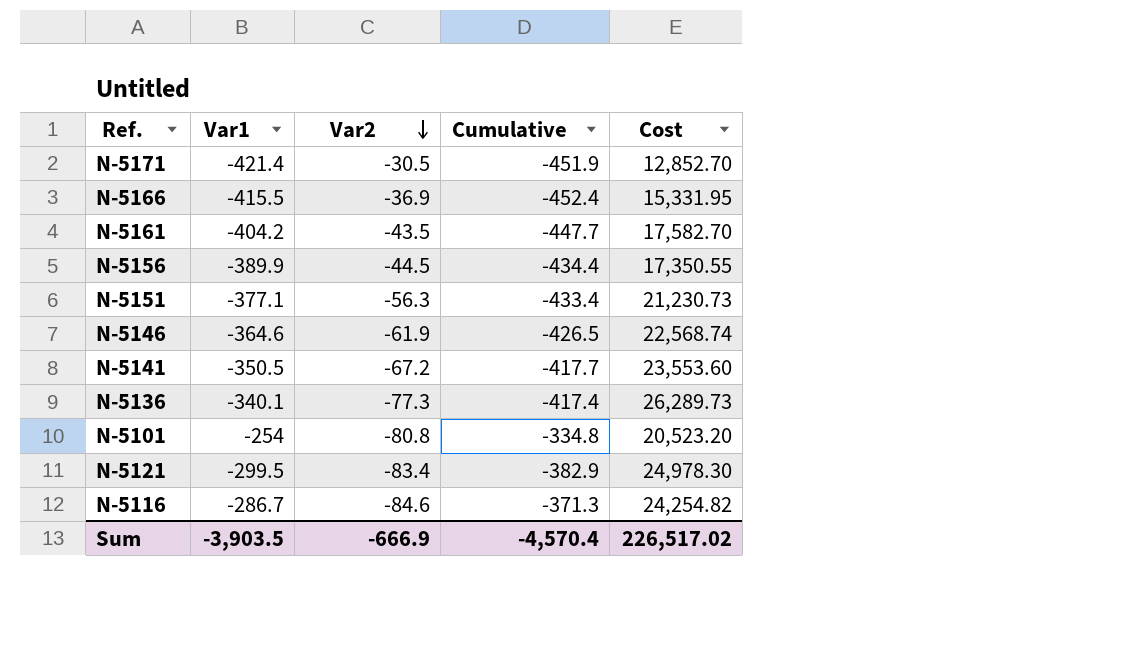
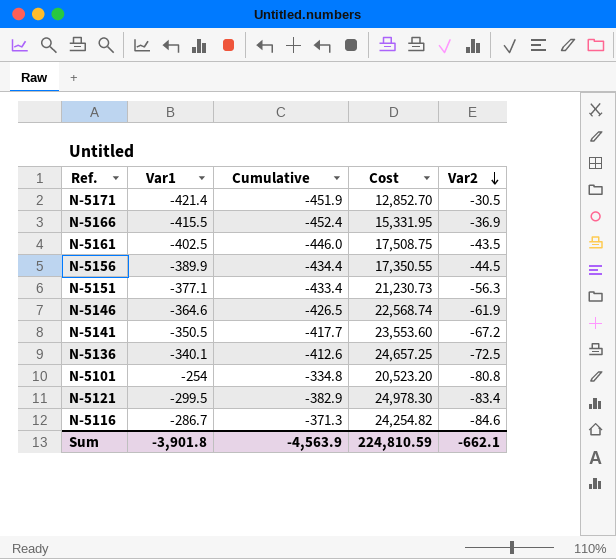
column Var2 | position: 3 -> 5
N-5161 | Var1: -404.2 -> -402.5
N-5161 | Cumulative: -447.7 -> -446.0
N-5161 | Cost: 17,582.70 -> 17,508.75
N-5136 | Cumulative: -417.4 -> -412.6
N-5136 | Cost: 26,289.73 -> 24,657.25
N-5136 | Var2: -77.3 -> -72.5
Sum | Var1: -3,903.5 -> -3,901.8
Sum | Cumulative: -4,570.4 -> -4,563.9
Sum | Cost: 226,517.02 -> 224,810.59
Sum | Var2: -666.9 -> -662.1

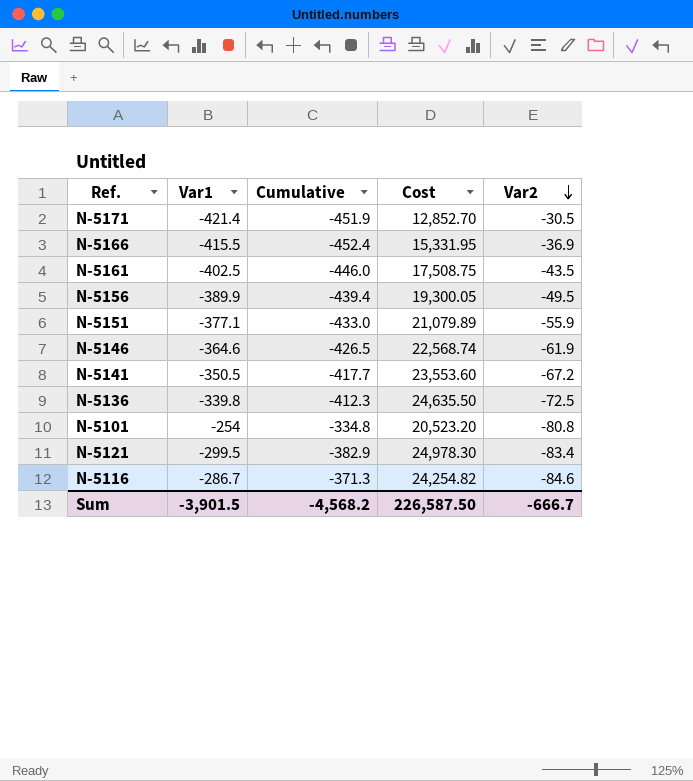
N-5156 | Cumulative: -434.4 -> -439.4
N-5156 | Cost: 17,350.55 -> 19,300.05
N-5156 | Var2: -44.5 -> -49.5
N-5151 | Cumulative: -433.4 -> -433.0
N-5151 | Cost: 21,230.73 -> 21,079.89
N-5151 | Var2: -56.3 -> -55.9
N-5136 | Var1: -340.1 -> -339.8
N-5136 | Cumulative: -412.6 -> -412.3
N-5136 | Cost: 24,657.25 -> 24,635.50
Sum | Var1: -3,901.8 -> -3,901.5
Sum | Cumulative: -4,563.9 -> -4,568.2
Sum | Cost: 224,810.59 -> 226,587.50
Sum | Var2: -662.1 -> -666.7

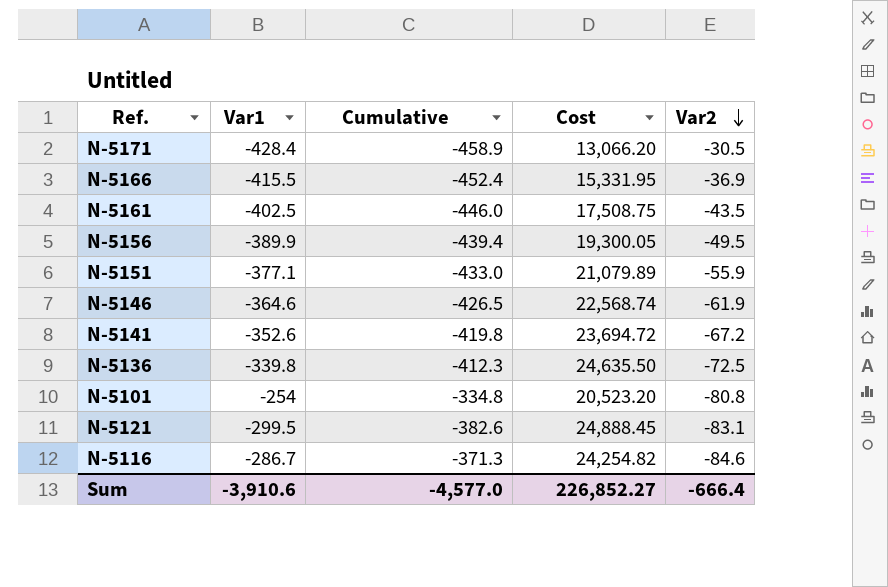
N-5171 | Var1: -421.4 -> -428.4
N-5171 | Cumulative: -451.9 -> -458.9
N-5171 | Cost: 12,852.70 -> 13,066.20
N-5141 | Var1: -350.5 -> -352.6
N-5141 | Cumulative: -417.7 -> -419.8
N-5141 | Cost: 23,553.60 -> 23,694.72
N-5121 | Cumulative: -382.9 -> -382.6
N-5121 | Cost: 24,978.30 -> 24,888.45
N-5121 | Var2: -83.4 -> -83.1
Sum | Var1: -3,901.5 -> -3,910.6
Sum | Cumulative: -4,568.2 -> -4,577.0
Sum | Cost: 226,587.50 -> 226,852.27
Sum | Var2: -666.7 -> -666.4

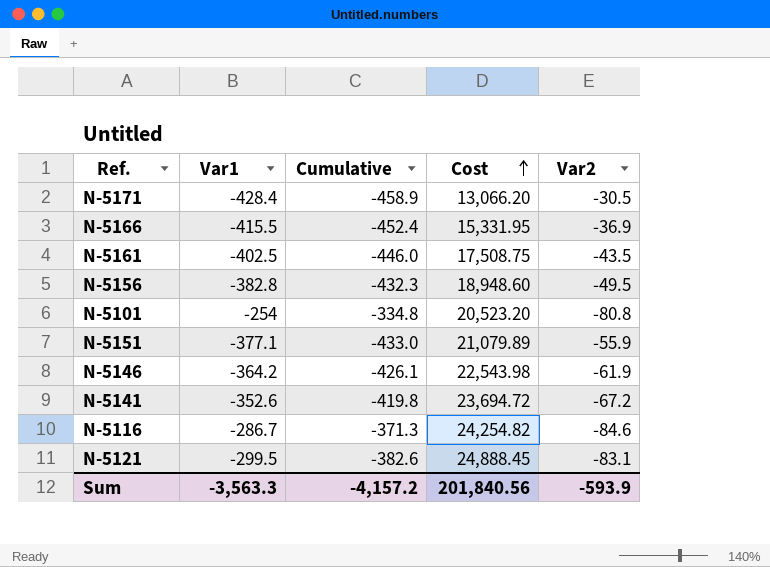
row order: Var2 descending -> Cost ascending
row N-5136: -339.8 | -412.3 | 24,635.50 | -72.5 -> none
N-5156 | Var1: -389.9 -> -382.8
N-5156 | Cumulative: -439.4 -> -432.3
N-5156 | Cost: 19,300.05 -> 18,948.60
N-5146 | Var1: -364.6 -> -364.2
N-5146 | Cumulative: -426.5 -> -426.1
N-5146 | Cost: 22,568.74 -> 22,543.98
Sum | Var1: -3,910.6 -> -3,563.3
Sum | Cumulative: -4,577.0 -> -4,157.2
Sum | Cost: 226,852.27 -> 201,840.56
Sum | Var2: -666.4 -> -593.9

